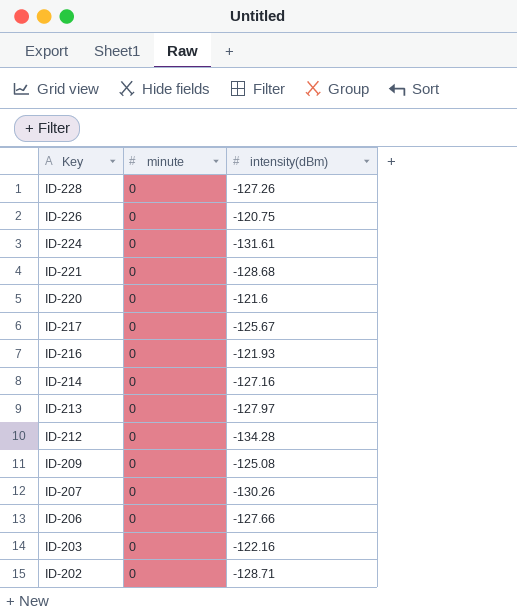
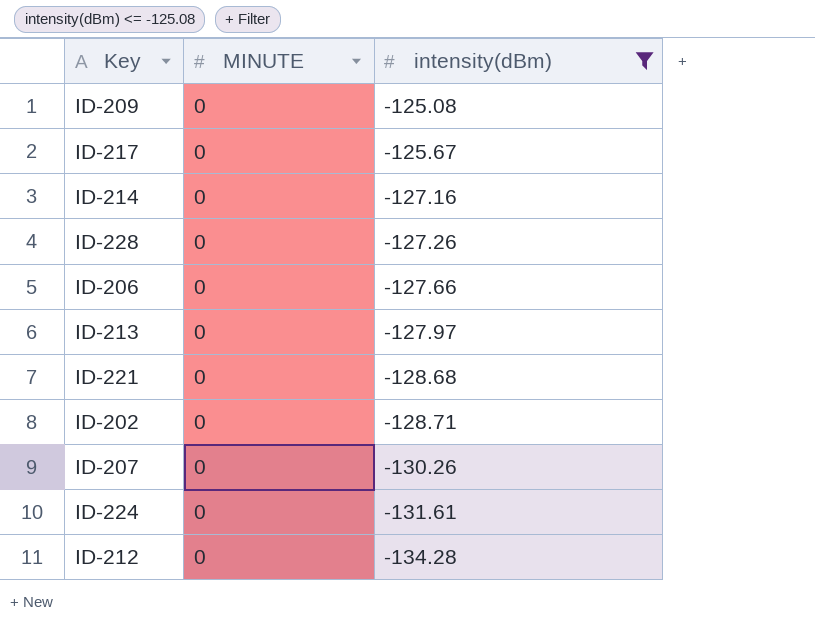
filter: none -> intensity(dBm) <= -125.08
row order: Key descending -> intensity(dBm) descending
column name: minute -> MINUTE

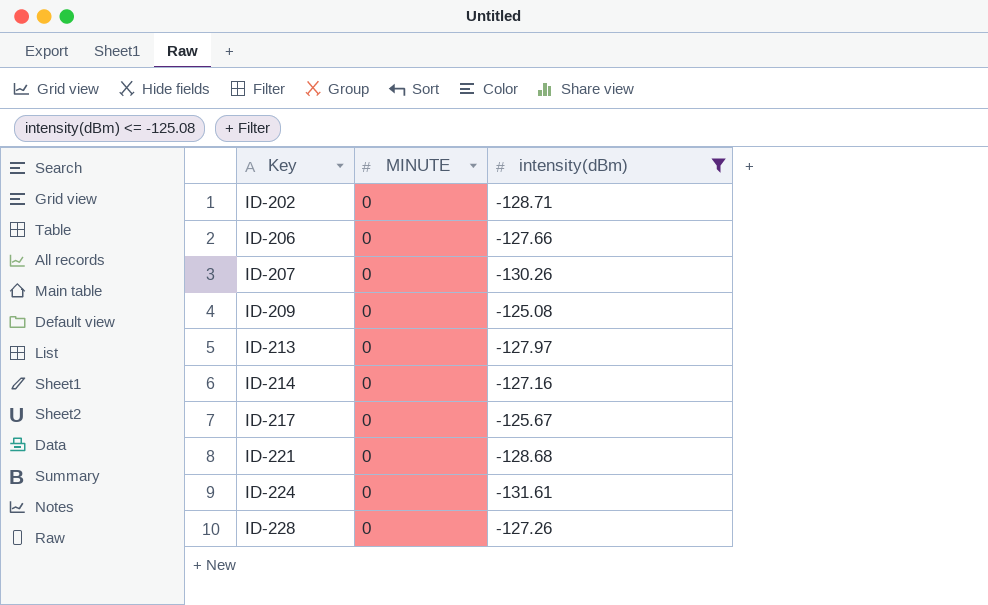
row order: intensity(dBm) descending -> Key ascending
row ID-212: 0 | -134.28 -> none

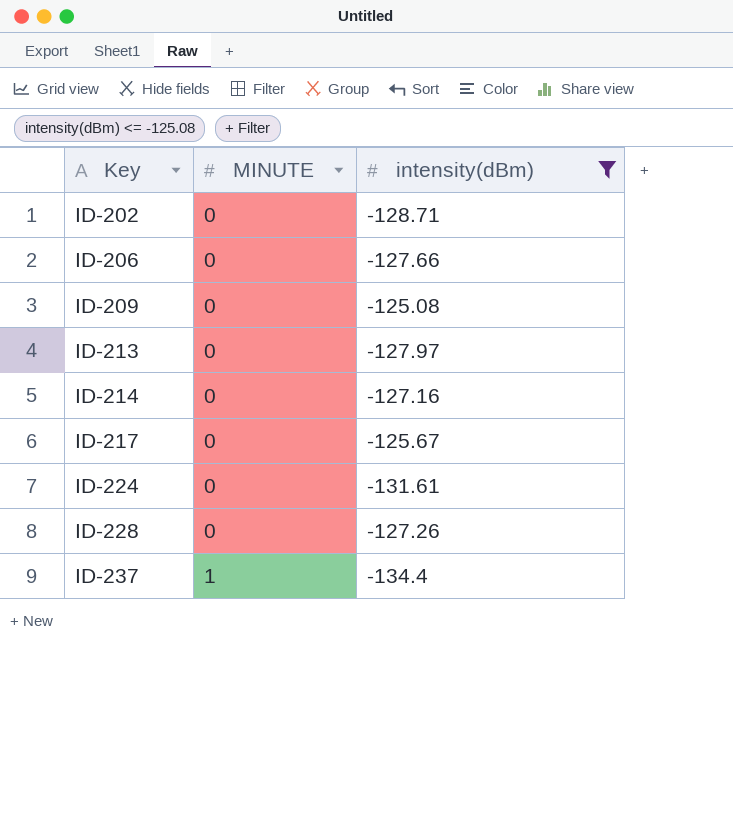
row ID-207: 0 | -130.26 -> none
row ID-221: 0 | -128.68 -> none
row ID-237: none -> 1 | -134.4

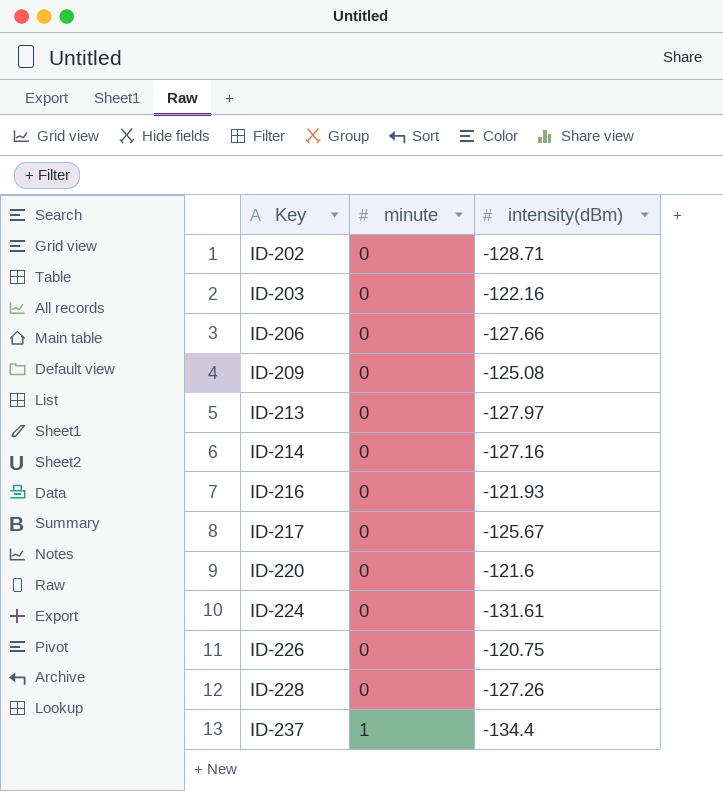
filter: intensity(dBm) <= -125.08 -> none
column name: MINUTE -> minute

